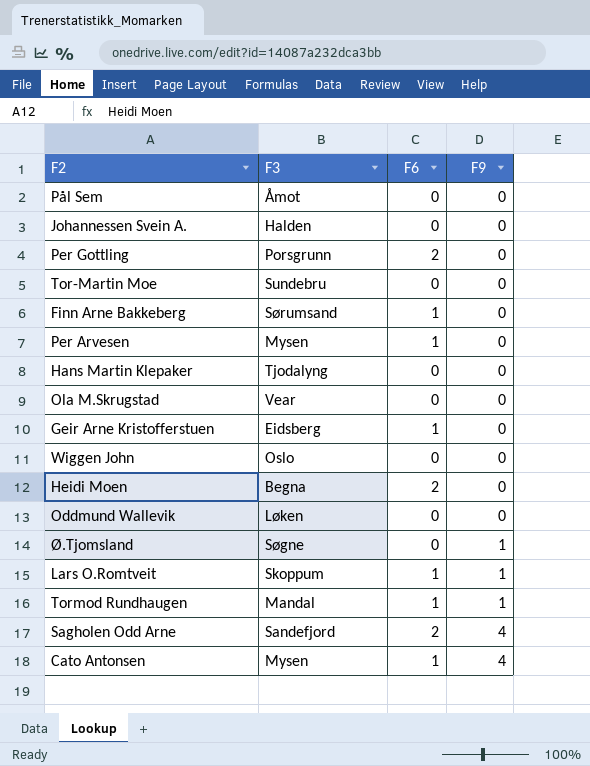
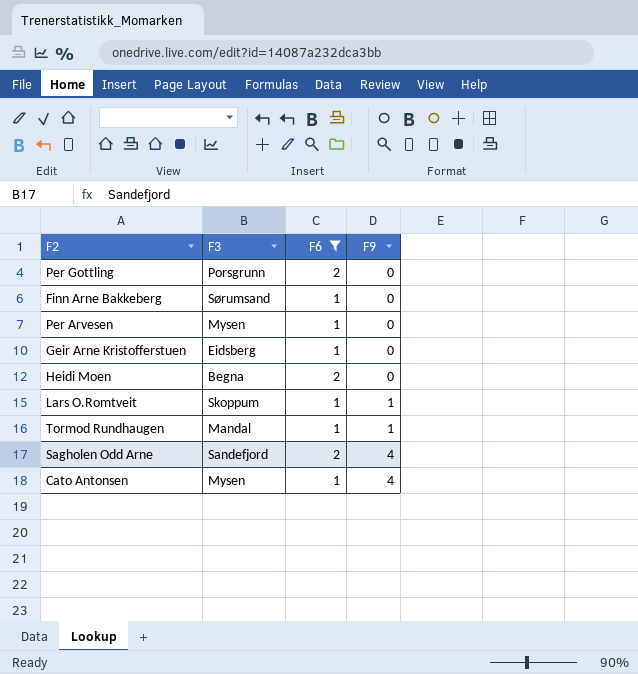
filter: none -> F6 != 0

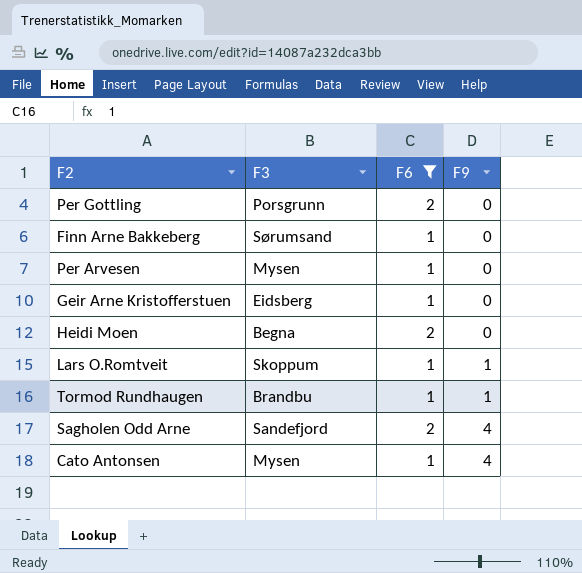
Tormod Rundhaugen | F3: Mandal -> Brandbu

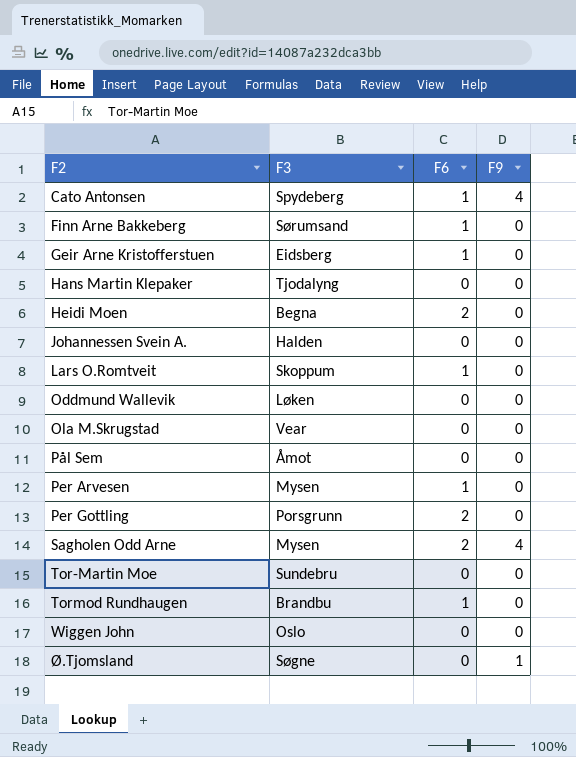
filter: F6 != 0 -> none
row order: F9 ascending -> F2 ascending
Cato Antonsen | F3: Mysen -> Spydeberg
Lars O.Romtveit | F9: 1 -> 0
Sagholen Odd Arne | F3: Sandefjord -> Mysen
Tormod Rundhaugen | F9: 1 -> 0

